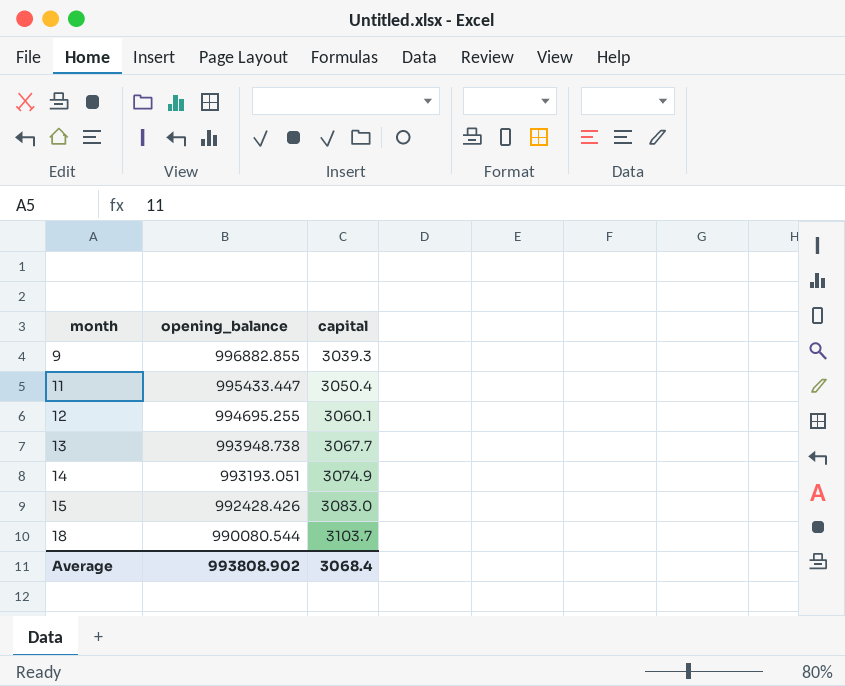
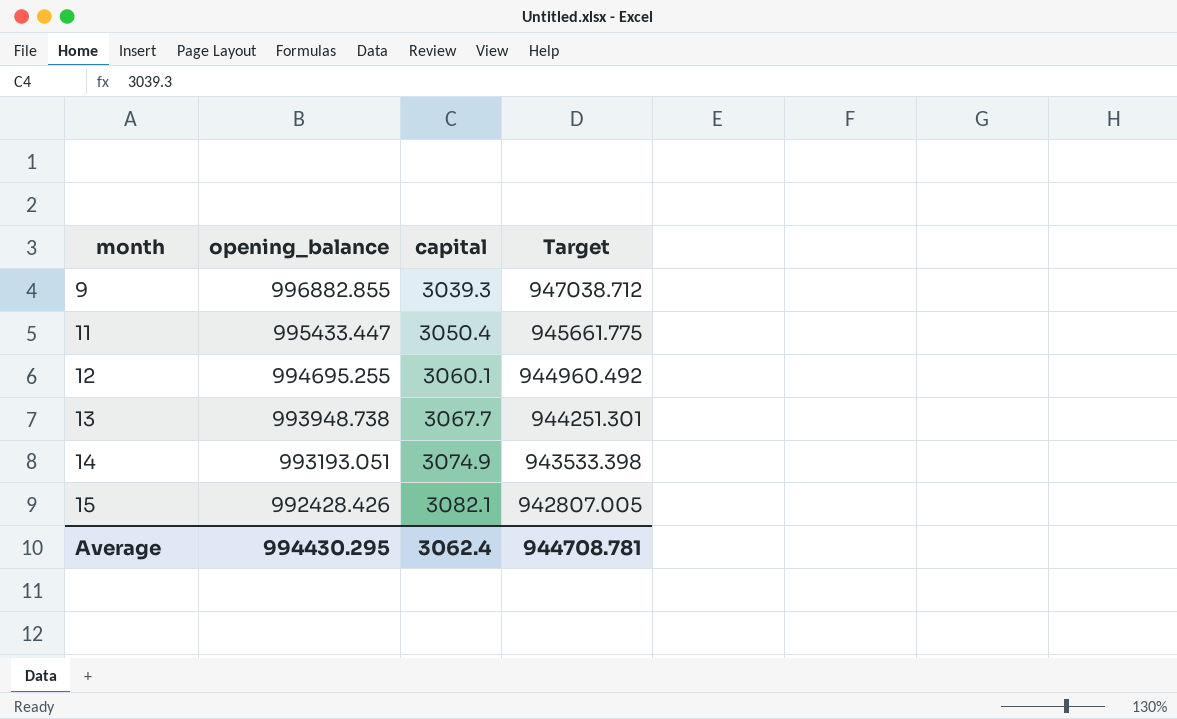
column Target | formula: none -> [opening_balance] * 0.95
row 18: 990080.544 | 3103.7 -> none
15 | capital: 3083.0 -> 3082.1
Average | opening_balance: 993808.902 -> 994430.295
Average | capital: 3068.4 -> 3062.4

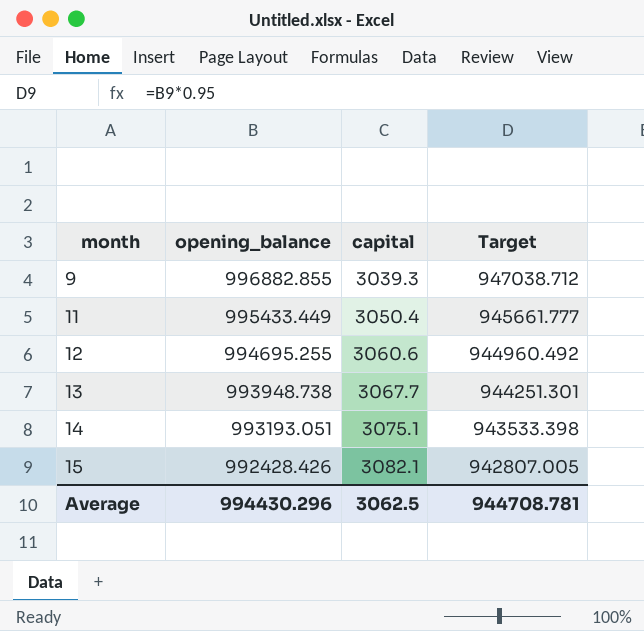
11 | opening_balance: 995433.447 -> 995433.449
11 | Target: 945661.775 -> 945661.777
12 | capital: 3060.1 -> 3060.6
14 | capital: 3074.9 -> 3075.1
Average | opening_balance: 994430.295 -> 994430.296
Average | capital: 3062.4 -> 3062.5

